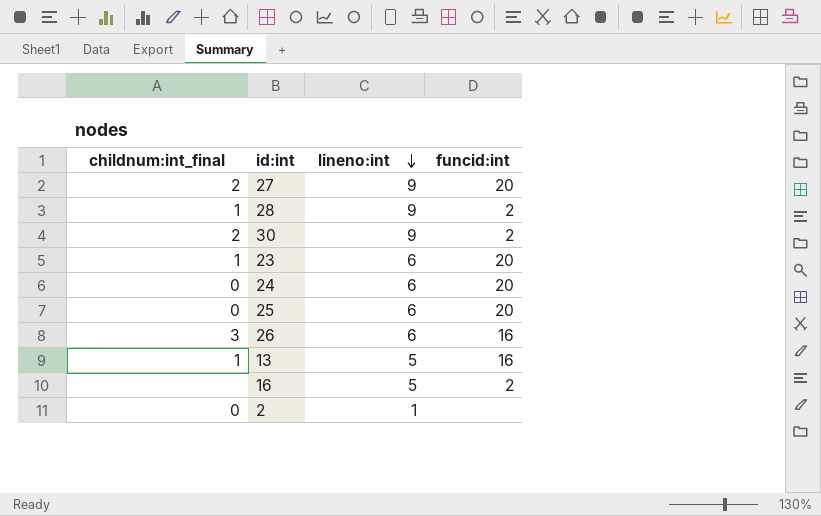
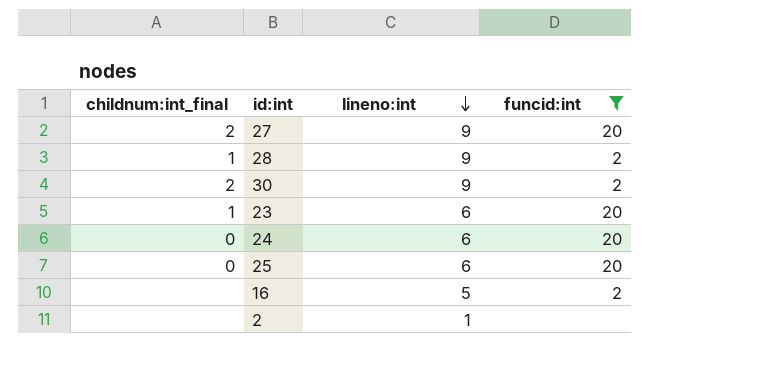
filter: none -> funcid:int != 16
2 | childnum:int_final: 0 -> none

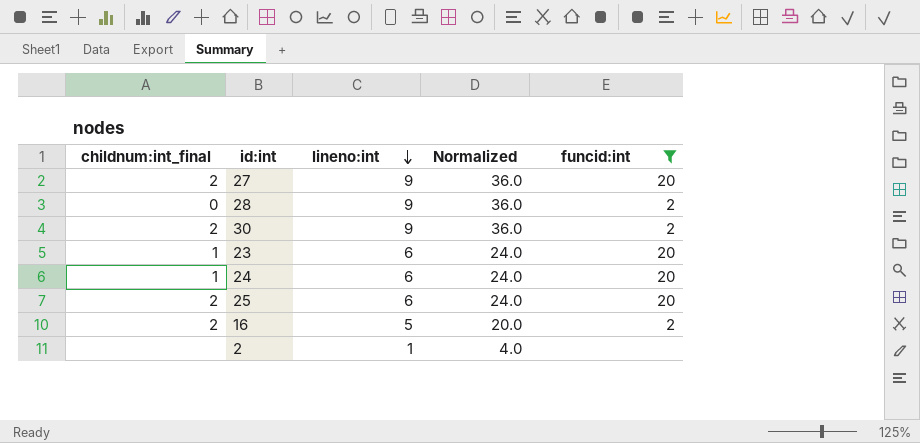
column Normalized | formula: none -> [lineno:int] * 4
28 | childnum:int_final: 1 -> 0
24 | childnum:int_final: 0 -> 1
25 | childnum:int_final: 0 -> 2
16 | childnum:int_final: none -> 2

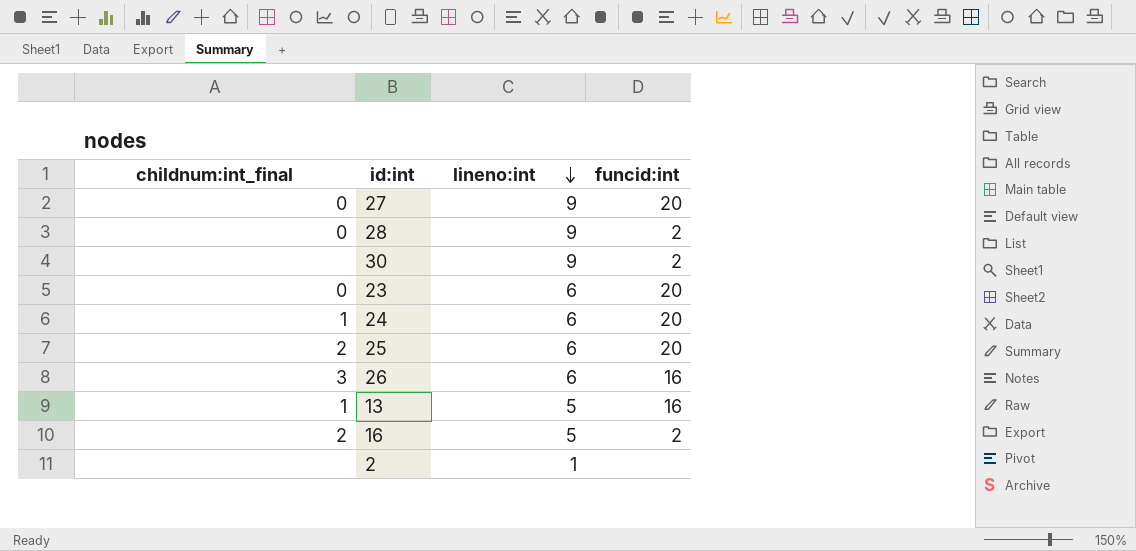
filter: funcid:int != 16 -> none
column Normalized | formula: [lineno:int] * 4 -> none
27 | childnum:int_final: 2 -> 0
30 | childnum:int_final: 2 -> none
23 | childnum:int_final: 1 -> 0

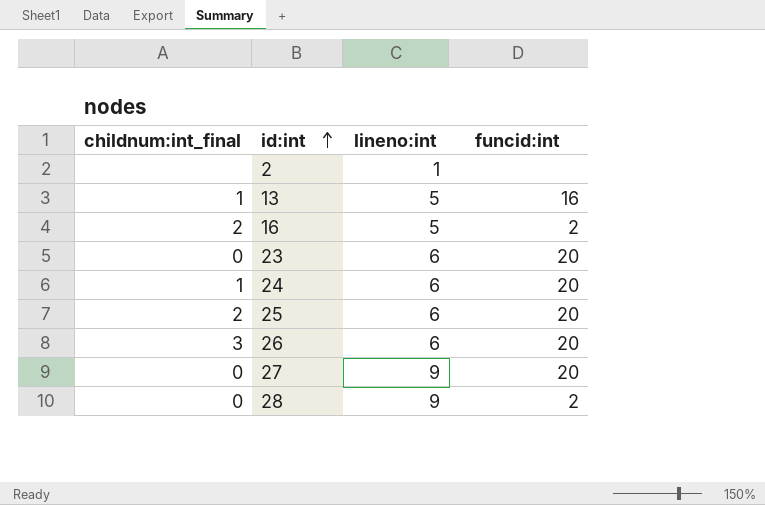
row order: lineno:int descending -> id:int ascending
row 30: none | 9 | 2 -> none
26 | funcid:int: 16 -> 20

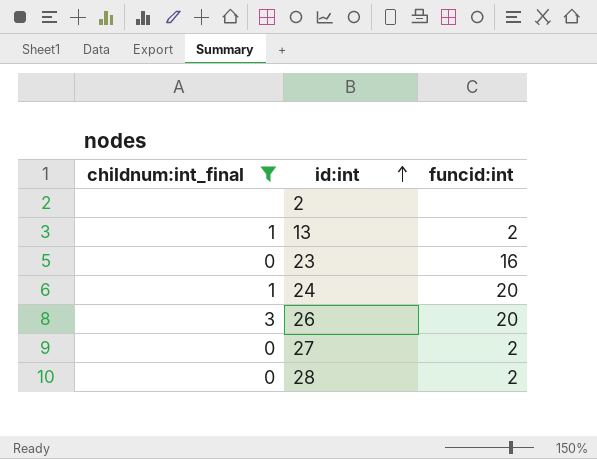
filter: none -> childnum:int_final != 2
column lineno:int | position: 3 -> none
13 | funcid:int: 16 -> 2
23 | funcid:int: 20 -> 16
27 | funcid:int: 20 -> 2

